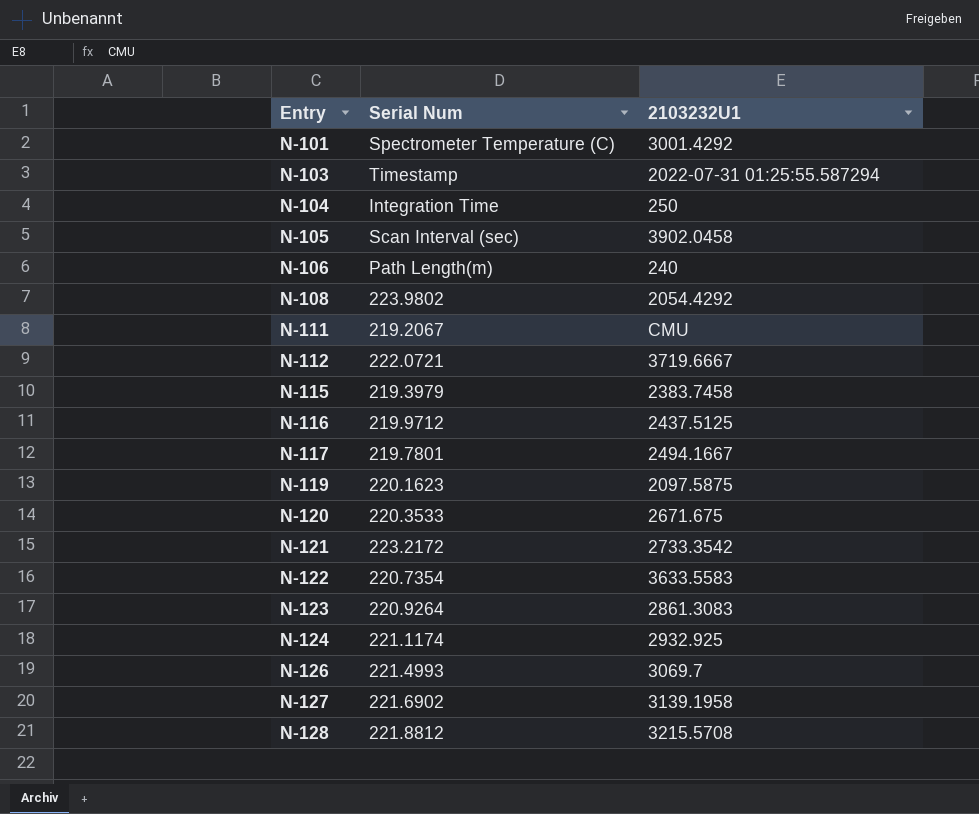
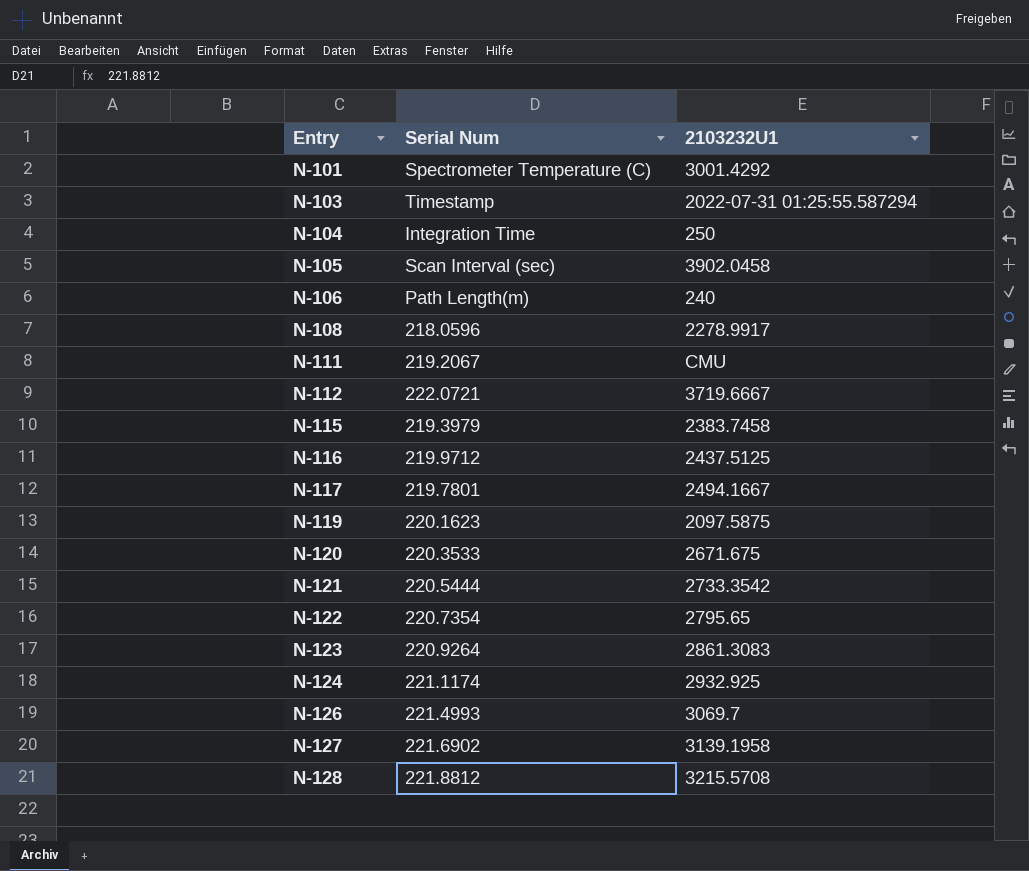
N-108 | Serial Num: 223.9802 -> 218.0596
N-108 | 2103232U1: 2054.4292 -> 2278.9917
N-121 | Serial Num: 223.2172 -> 220.5444
N-122 | 2103232U1: 3633.5583 -> 2795.65

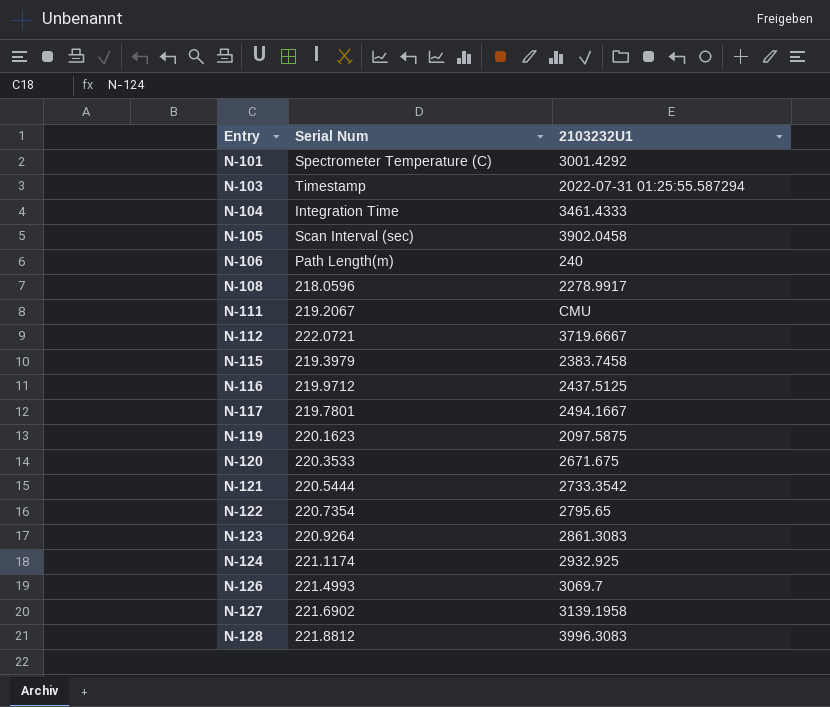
N-104 | 2103232U1: 250 -> 3461.4333
N-128 | 2103232U1: 3215.5708 -> 3996.3083

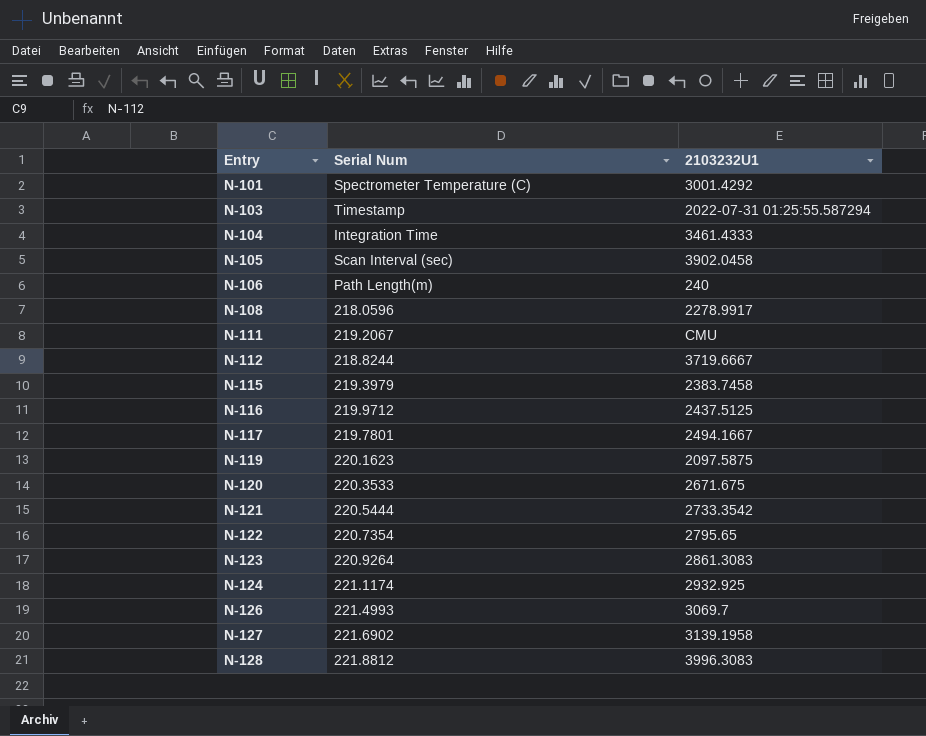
N-112 | Serial Num: 222.0721 -> 218.8244

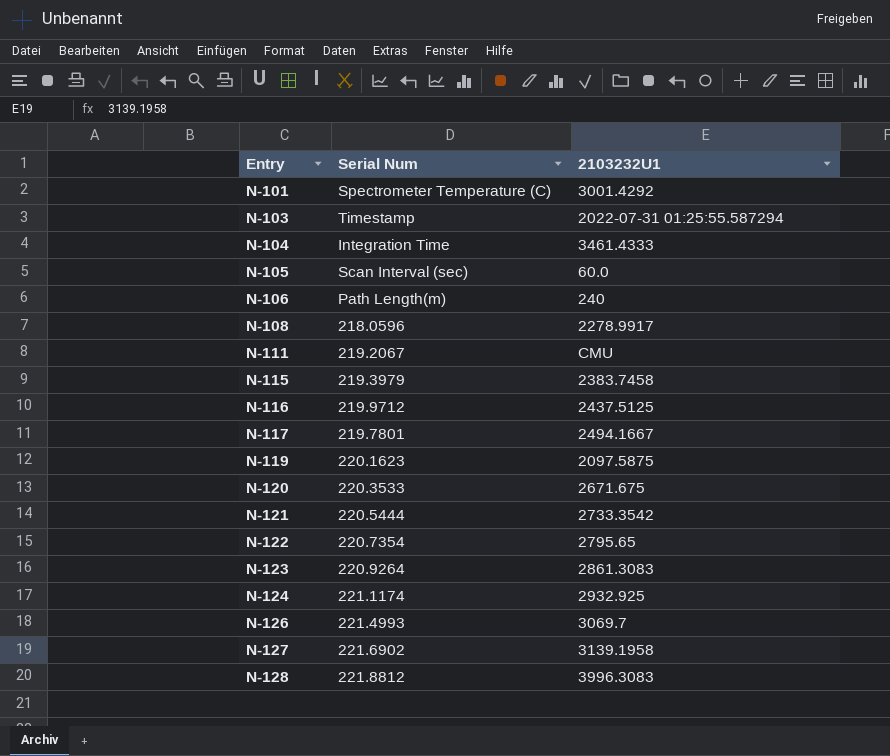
row N-112: 218.8244 | 3719.6667 -> none
N-105 | 2103232U1: 3902.0458 -> 60.0

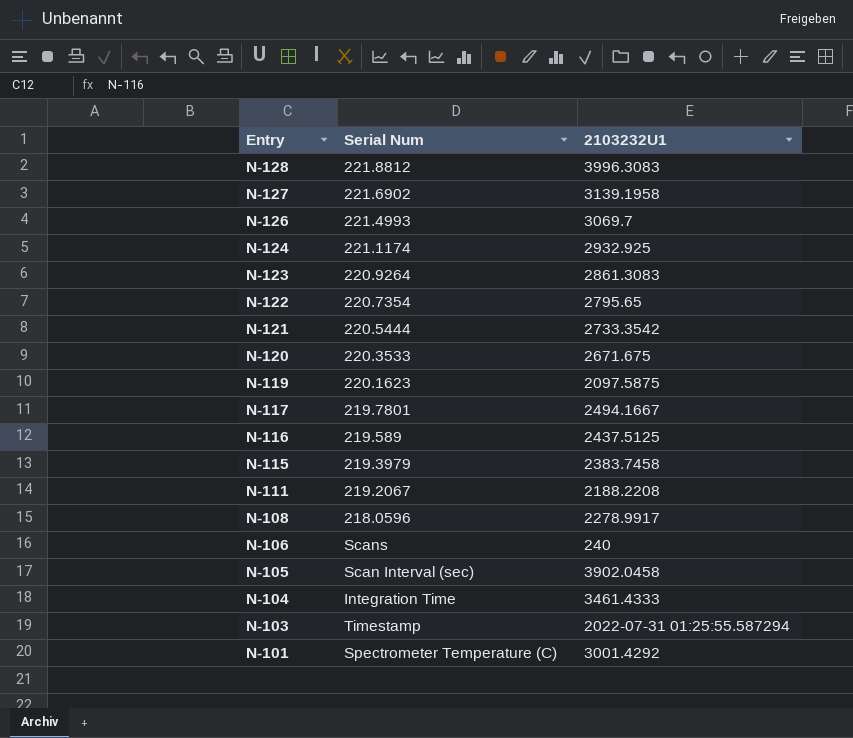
row order: Entry ascending -> Entry descending
N-116 | Serial Num: 219.9712 -> 219.589
N-111 | 2103232U1: CMU -> 2188.2208
N-106 | Serial Num: Path Length(m) -> Scans
N-105 | 2103232U1: 60.0 -> 3902.0458

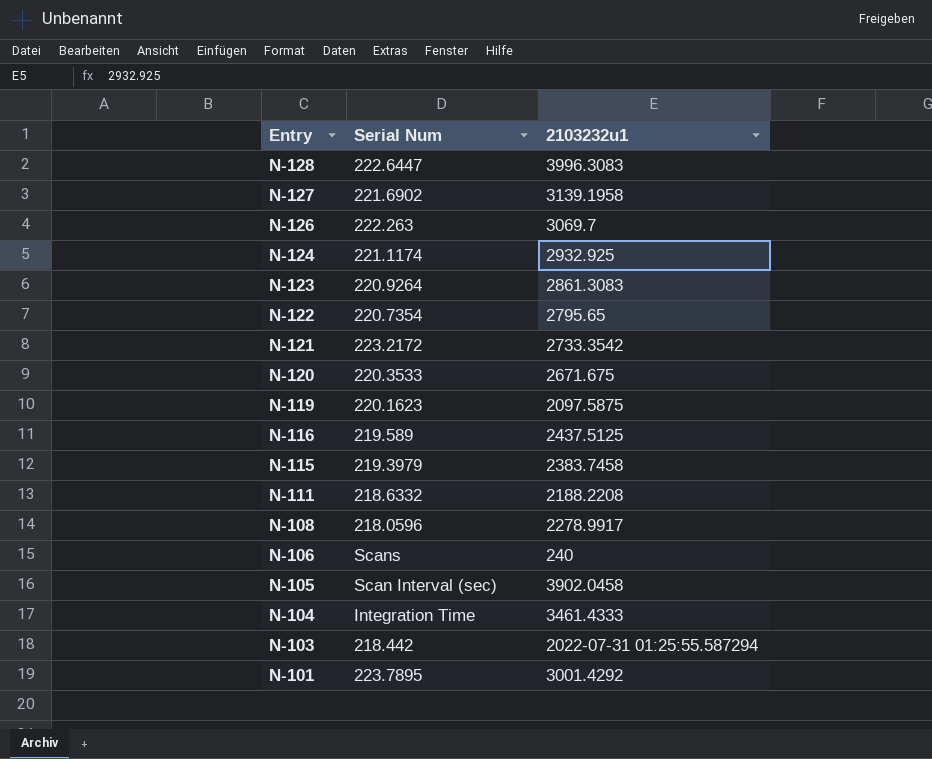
column name: 2103232U1 -> 2103232u1
row N-117: 219.7801 | 2494.1667 -> none
N-128 | Serial Num: 221.8812 -> 222.6447
N-126 | Serial Num: 221.4993 -> 222.263
N-121 | Serial Num: 220.5444 -> 223.2172
N-111 | Serial Num: 219.2067 -> 218.6332
N-103 | Serial Num: Timestamp -> 218.442
N-101 | Serial Num: Spectrometer Temperature (C) -> 223.7895

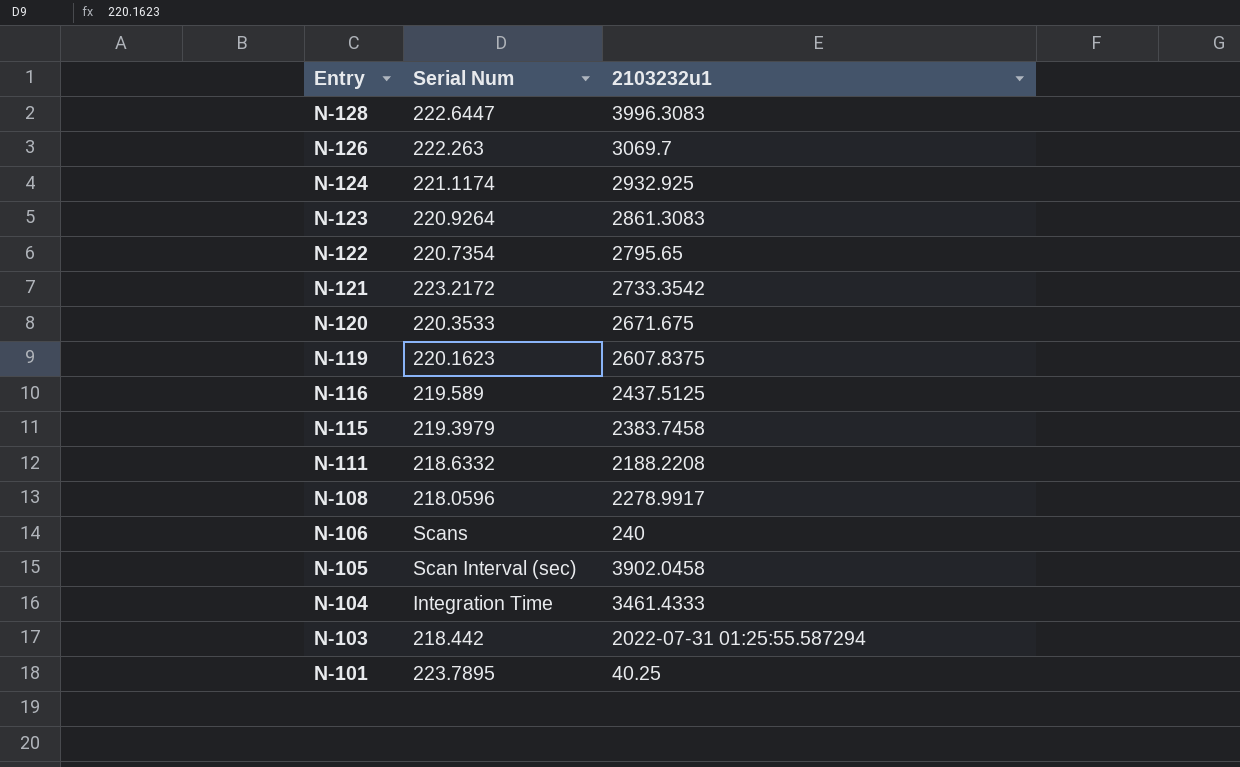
row N-127: 221.6902 | 3139.1958 -> none
N-119 | 2103232u1: 2097.5875 -> 2607.8375
N-101 | 2103232u1: 3001.4292 -> 40.25

